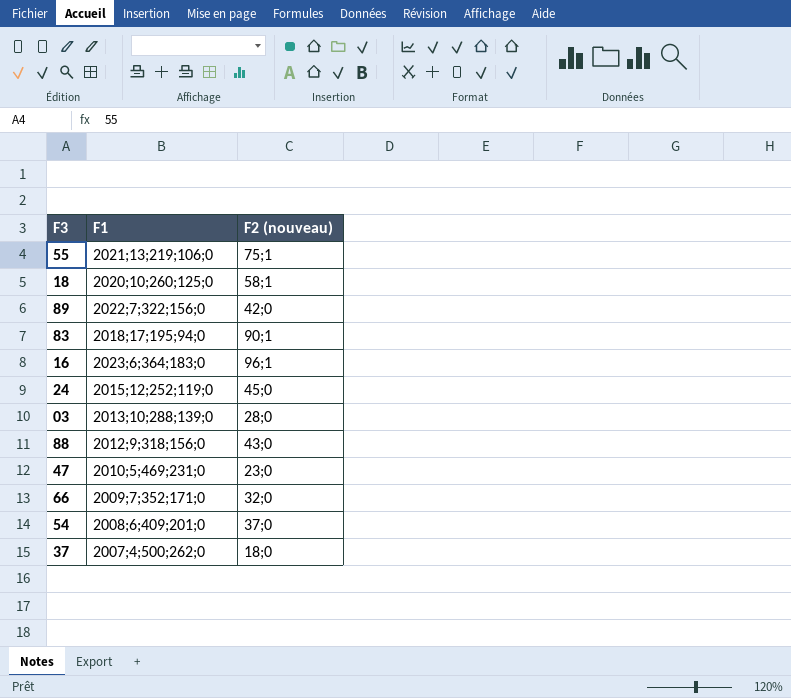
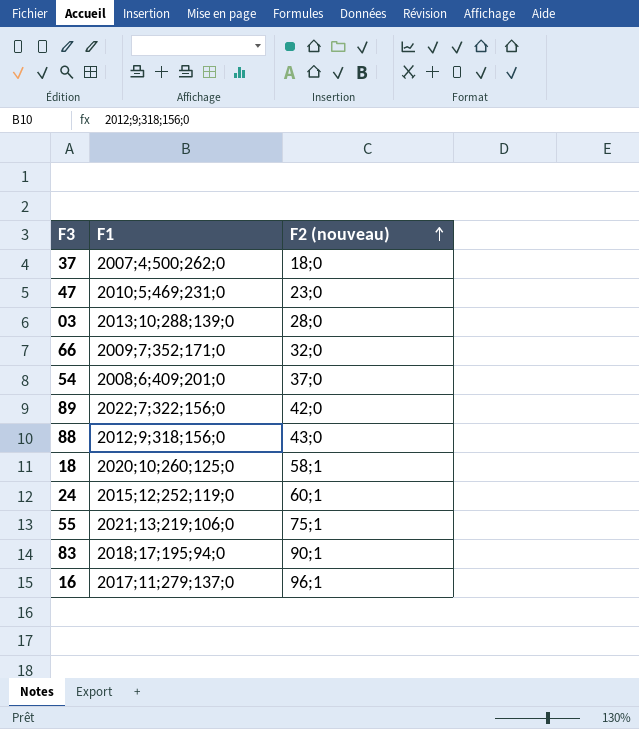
row order: none -> F2 (nouveau) ascending
24 | F2 (nouveau): 45;0 -> 60;1
16 | F1: 2023;6;364;183;0 -> 2017;11;279;137;0

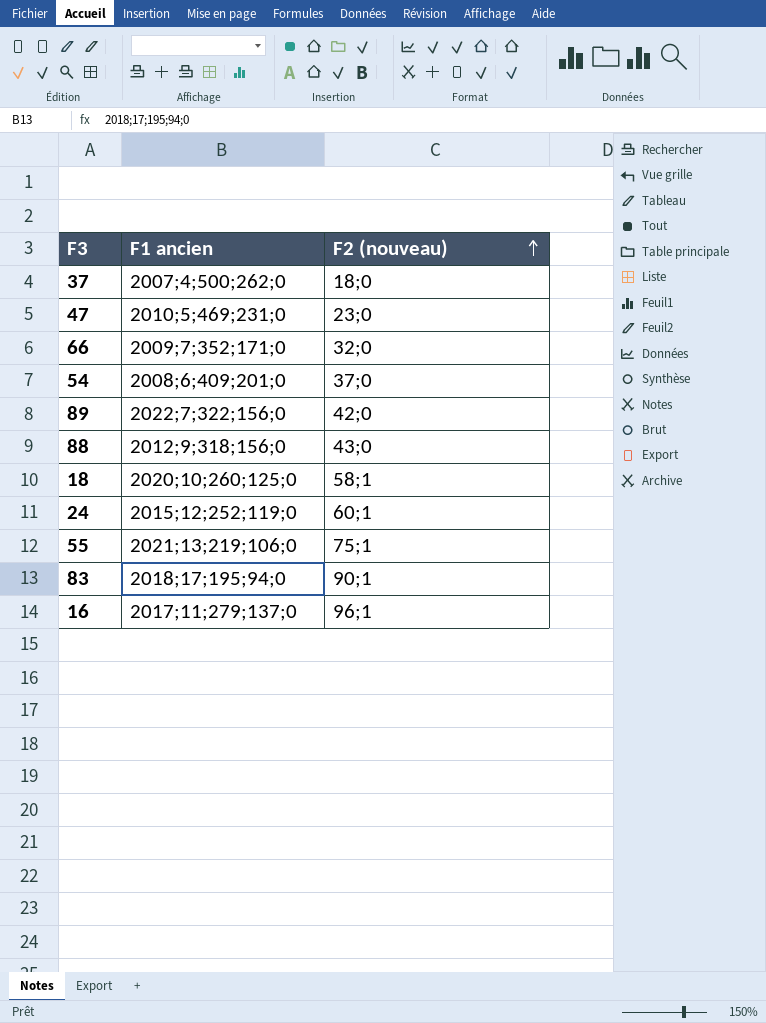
column name: F1 -> F1 ancien
row 03: 2013;10;288;139;0 | 28;0 -> none

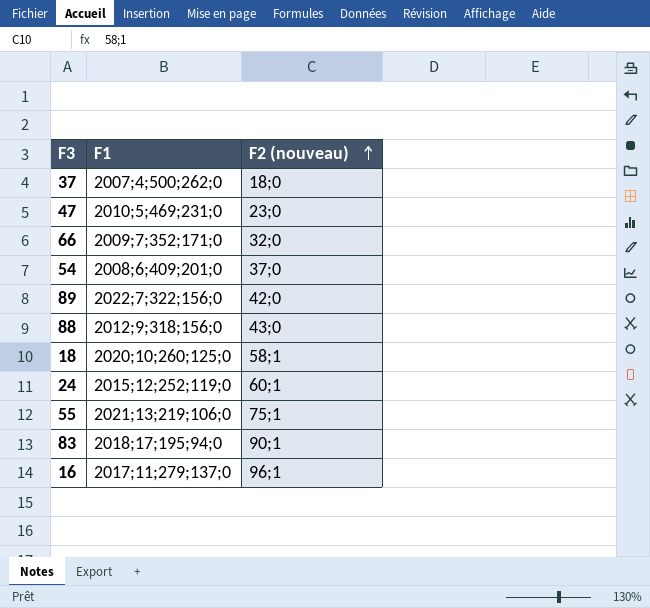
column name: F1 ancien -> F1

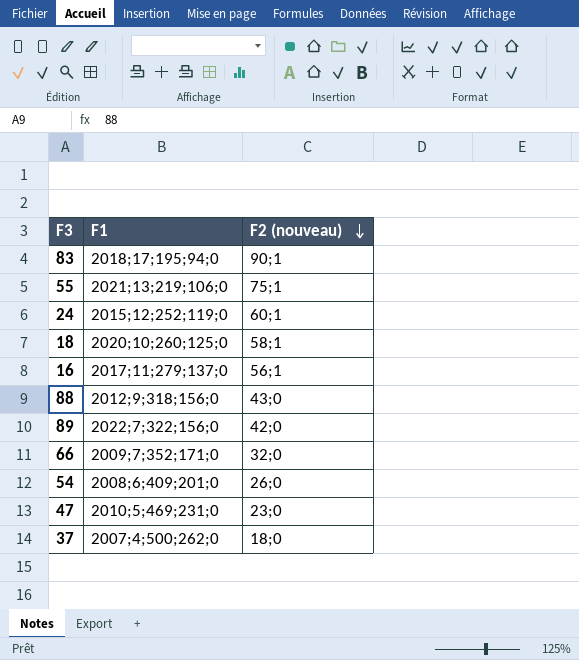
row order: F2 (nouveau) ascending -> F2 (nouveau) descending
16 | F2 (nouveau): 96;1 -> 56;1
54 | F2 (nouveau): 37;0 -> 26;0

